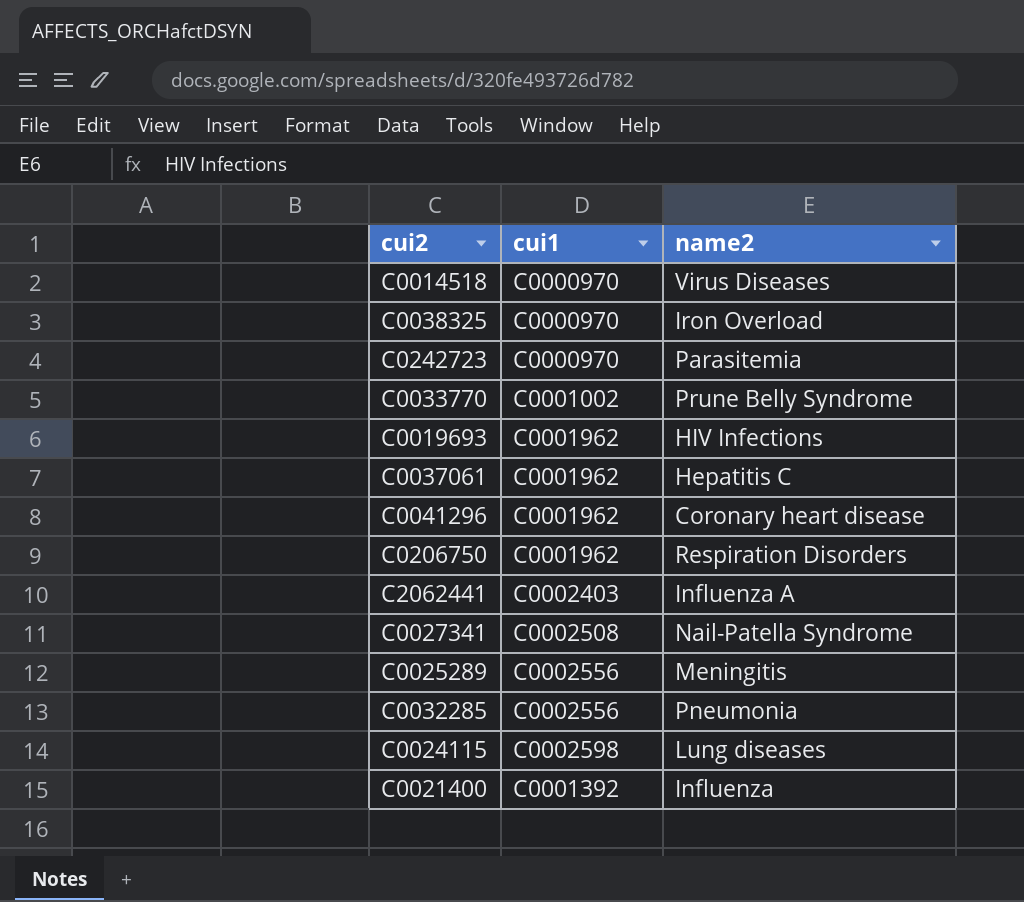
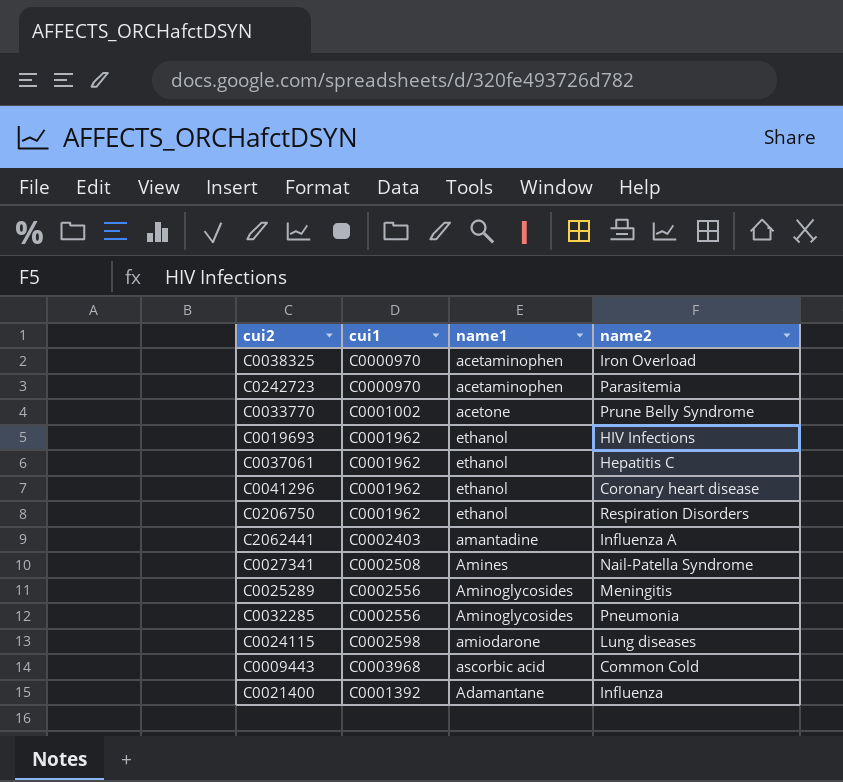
column name1 | position: none -> 3
row C0014518: C0000970 | Virus Diseases -> none
row C0009443: none -> C0003968 | ascorbic acid | Common Cold

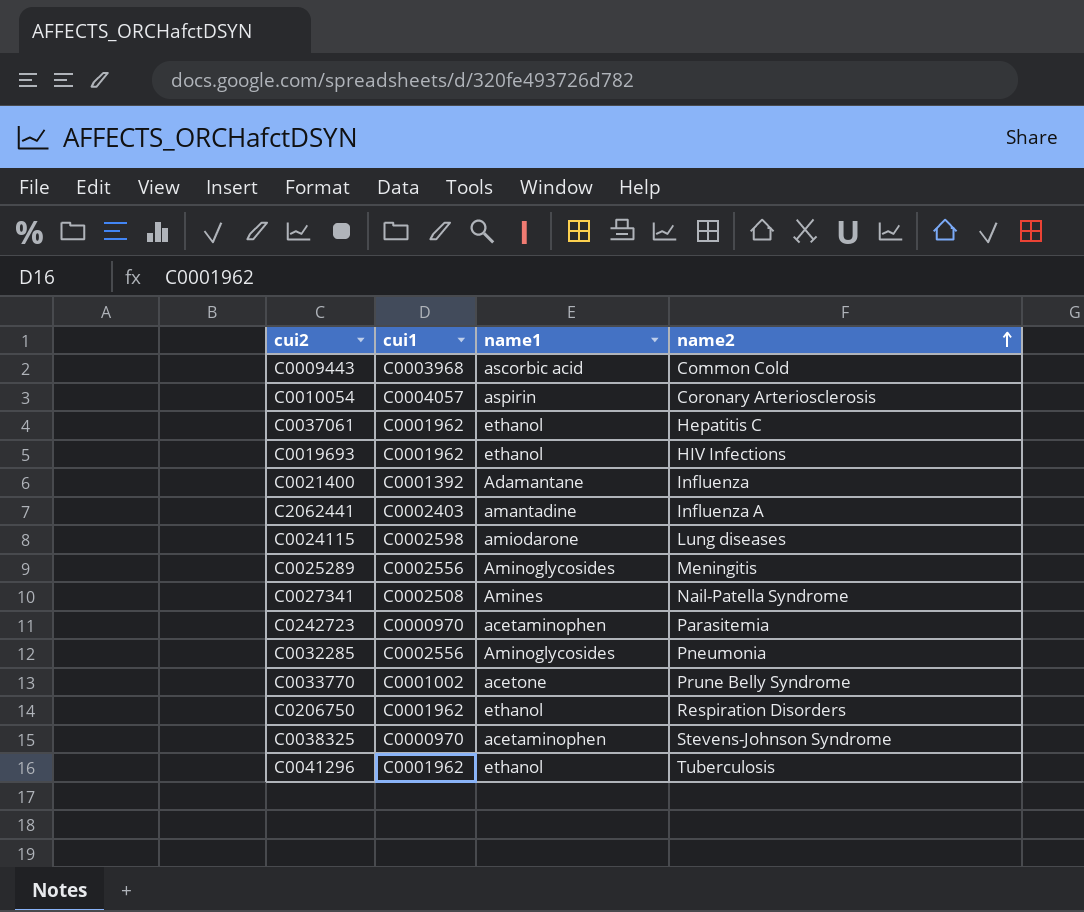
row order: none -> name2 ascending
row C0010054: none -> C0004057 | aspirin | Coronary Arteriosclerosis
C0038325 | name2: Iron Overload -> Stevens-Johnson Syndrome
C0041296 | name2: Coronary heart disease -> Tuberculosis

